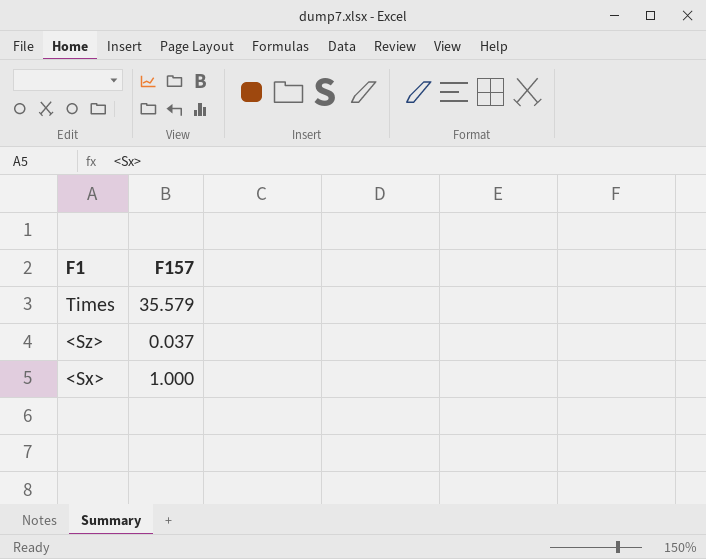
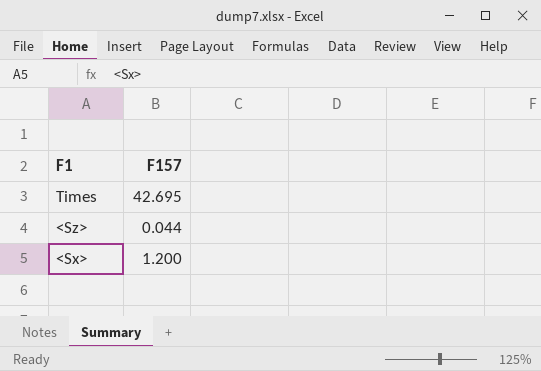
Times | F157: 35.579 -> 42.695
<Sz> | F157: 0.037 -> 0.044
<Sx> | F157: 1.000 -> 1.200

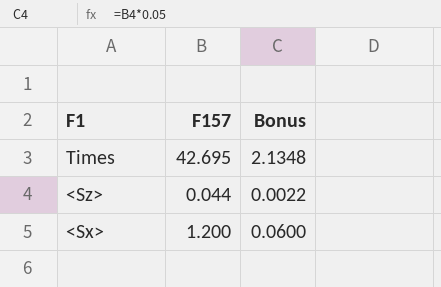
column Bonus | formula: none -> [F157] * 0.05

